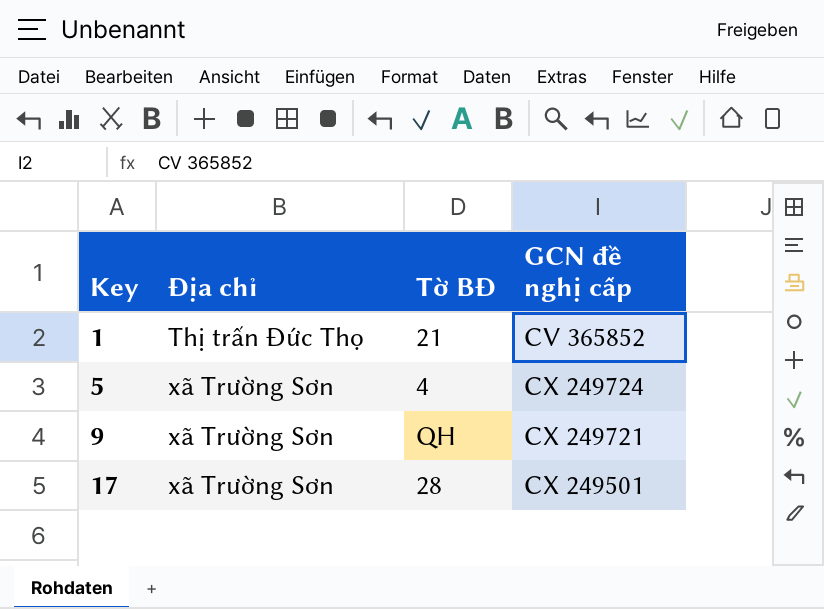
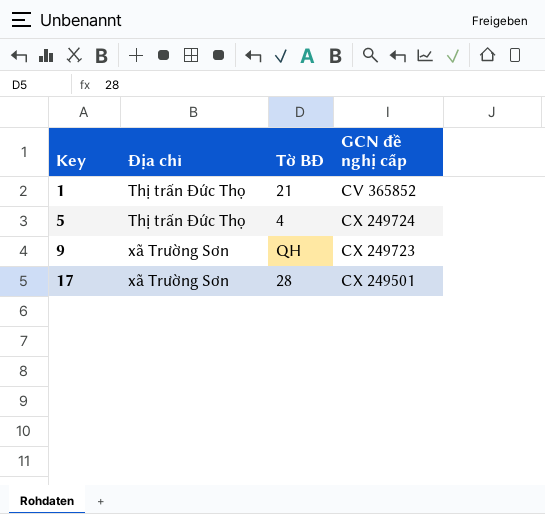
5 | Địa chỉ: xã Trường Sơn -> Thị trấn Đức Thọ
9 | GCN đề nghị cấp: CX 249721 -> CX 249723

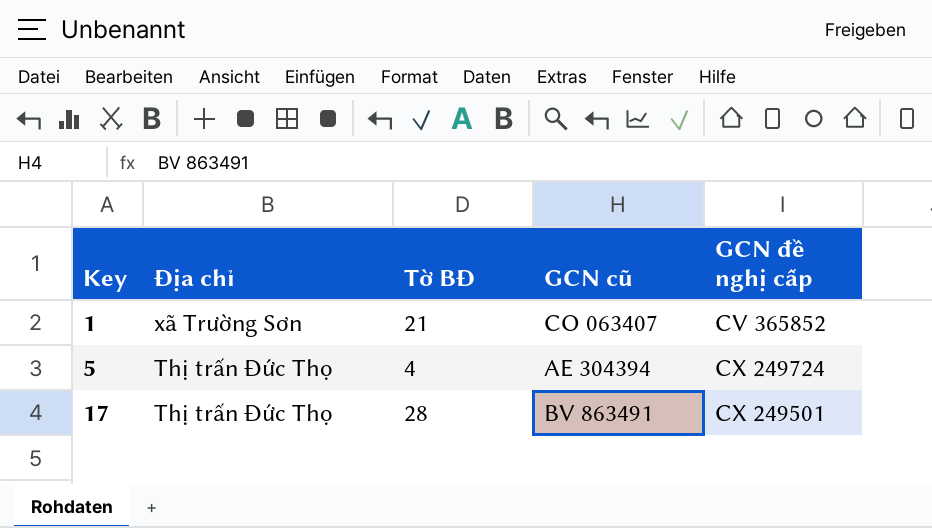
column GCN cũ | position: none -> 4
row 9: xã Trường Sơn | QH | CX 249723 -> none
1 | Địa chỉ: Thị trấn Đức Thọ -> xã Trường Sơn
17 | Địa chỉ: xã Trường Sơn -> Thị trấn Đức Thọ

